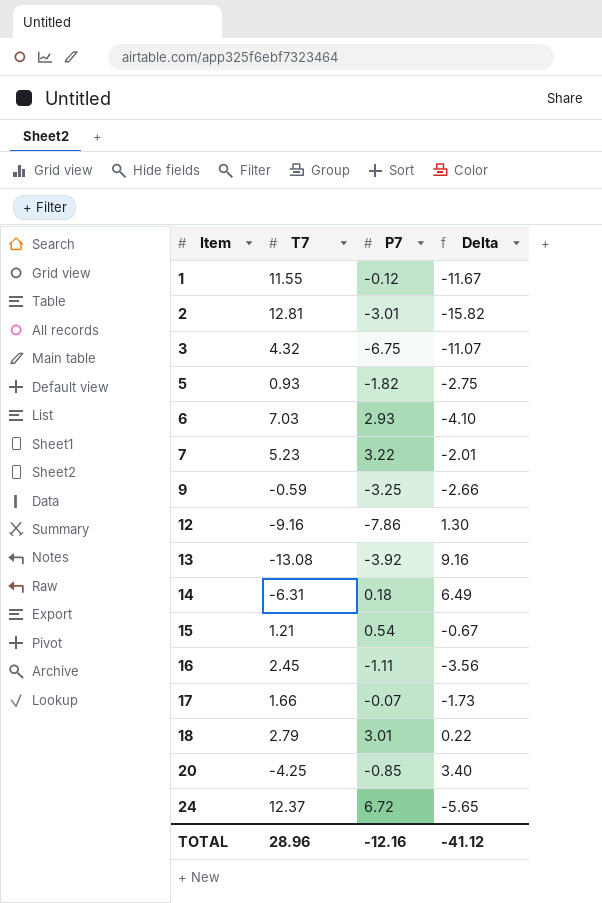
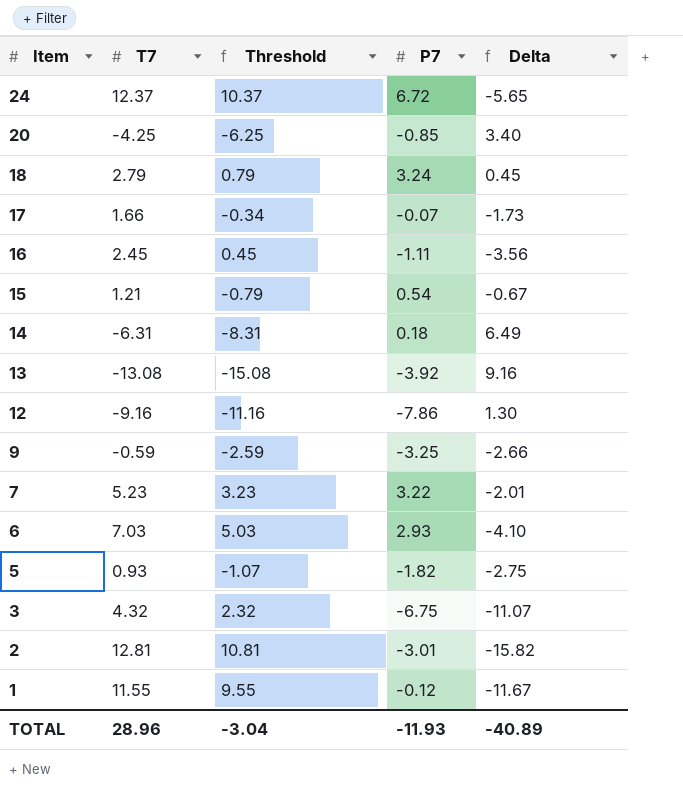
row order: Item ascending -> Item descending
column Threshold | formula: none -> [T7] - 2
18 | P7: 3.01 -> 3.24
18 | Delta: 0.22 -> 0.45
TOTAL | P7: -12.16 -> -11.93
TOTAL | Delta: -41.12 -> -40.89

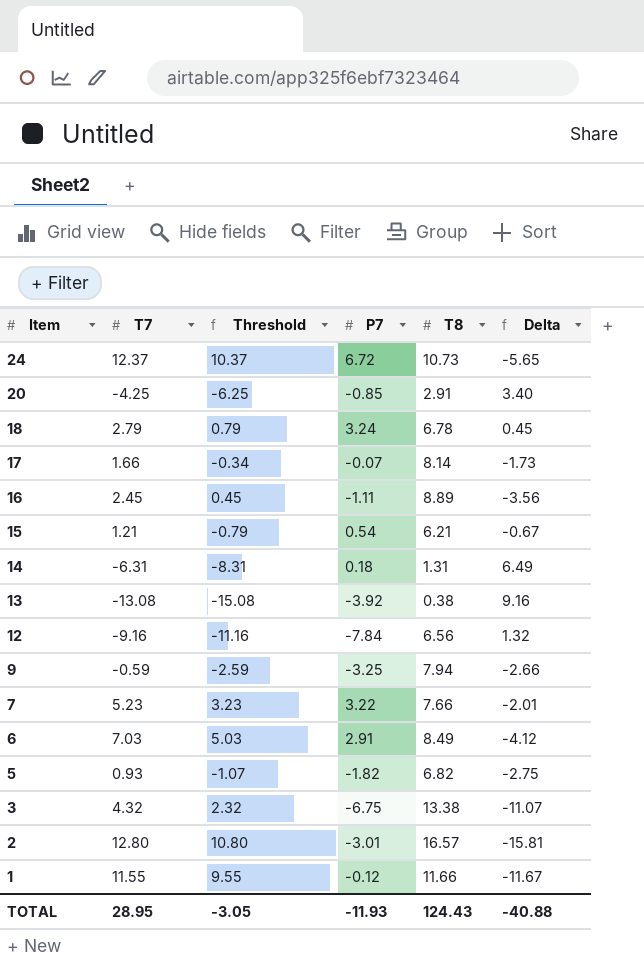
column T8 | position: none -> 5
12 | P7: -7.86 -> -7.84
12 | Delta: 1.30 -> 1.32
6 | P7: 2.93 -> 2.91
6 | Delta: -4.10 -> -4.12
2 | T7: 12.81 -> 12.80
2 | Threshold: 10.81 -> 10.80
2 | Delta: -15.82 -> -15.81
TOTAL | T7: 28.96 -> 28.95
TOTAL | Threshold: -3.04 -> -3.05
TOTAL | Delta: -40.89 -> -40.88

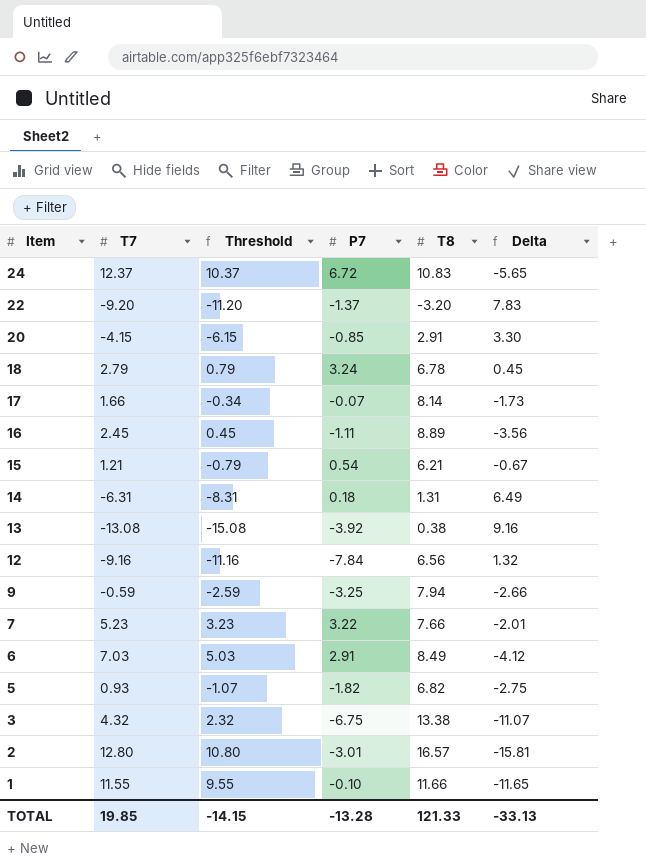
24 | T8: 10.73 -> 10.83
row 22: none -> -9.20 | -11.20 | -1.37 | -3.20 | 7.83
20 | T7: -4.25 -> -4.15
20 | Threshold: -6.25 -> -6.15
20 | Delta: 3.40 -> 3.30
1 | P7: -0.12 -> -0.10
1 | Delta: -11.67 -> -11.65
TOTAL | T7: 28.95 -> 19.85
TOTAL | Threshold: -3.05 -> -14.15
TOTAL | P7: -11.93 -> -13.28
TOTAL | T8: 124.43 -> 121.33
TOTAL | Delta: -40.88 -> -33.13

